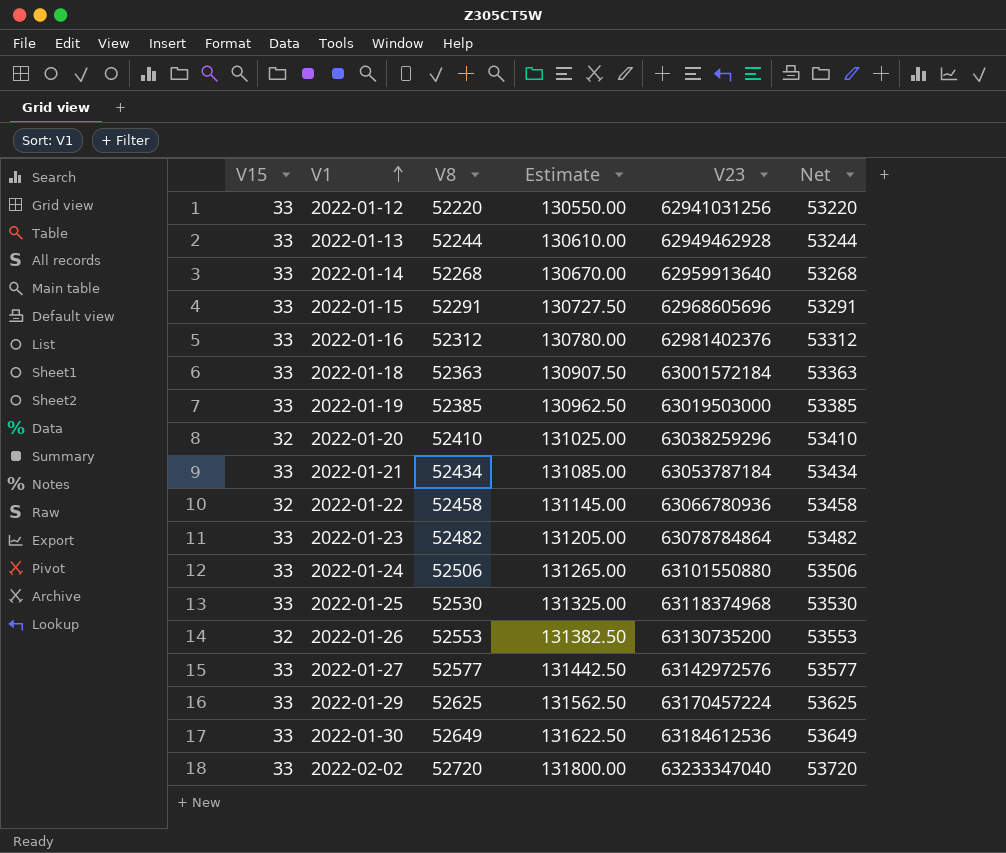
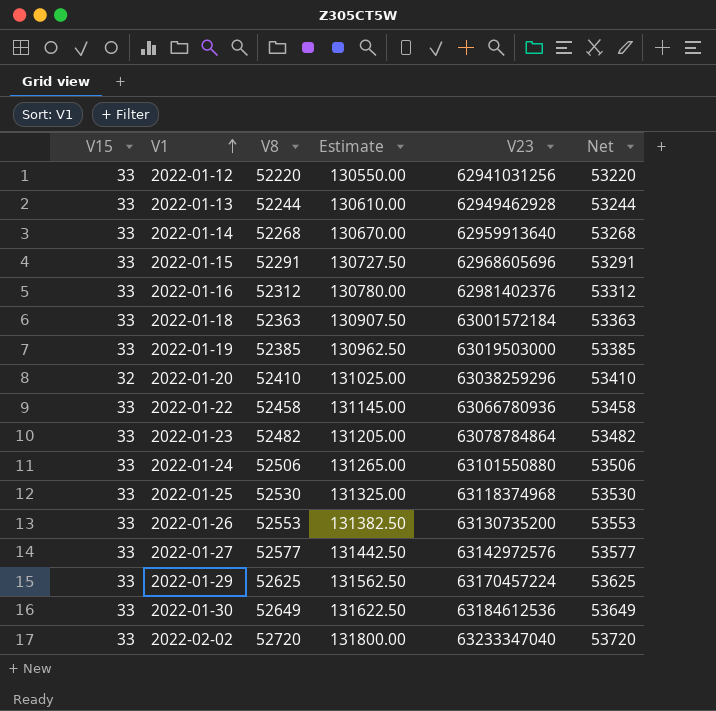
row 2022-01-21: 33 | 52434 | 131085.00 | 63053787184 | 53434 -> none
2022-01-22 | V15: 32 -> 33
2022-01-26 | V15: 32 -> 33

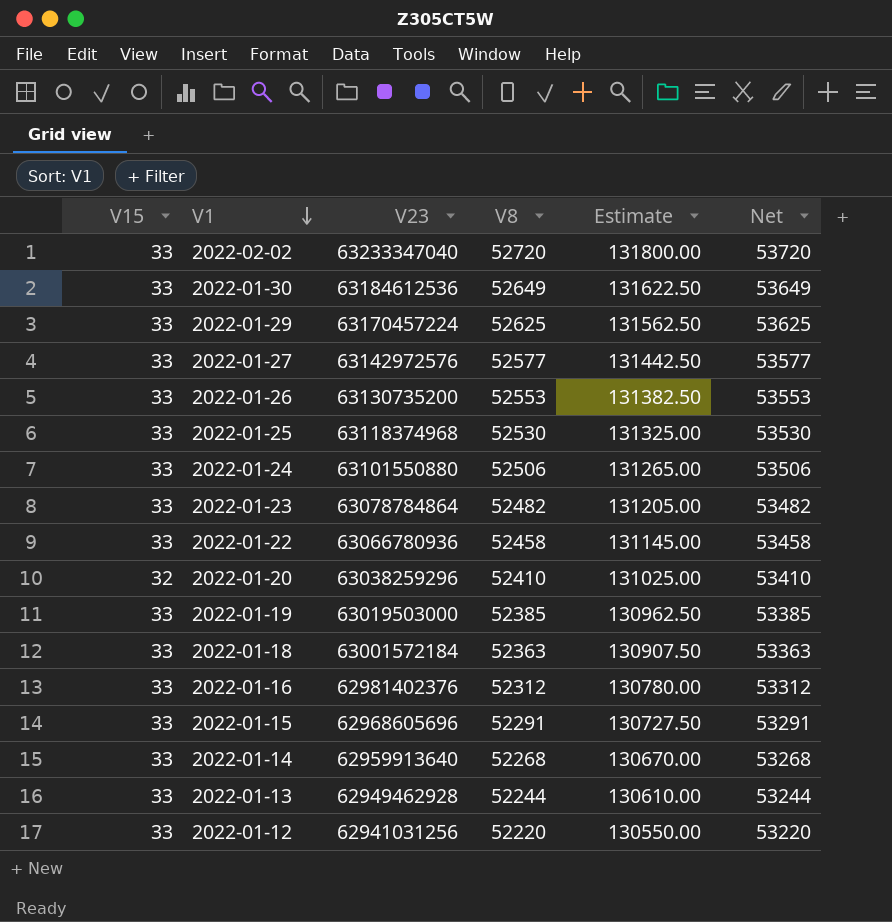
row order: V1 ascending -> V1 descending
column V23 | position: 5 -> 3

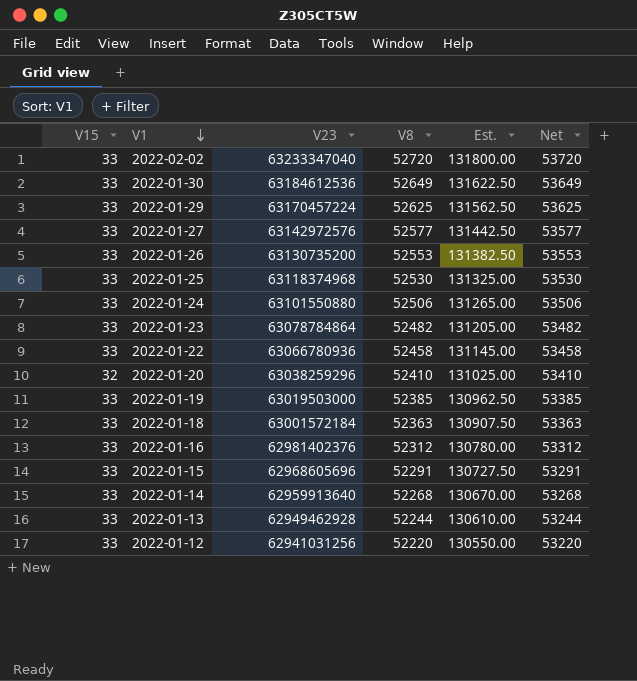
column name: Estimate -> Est.

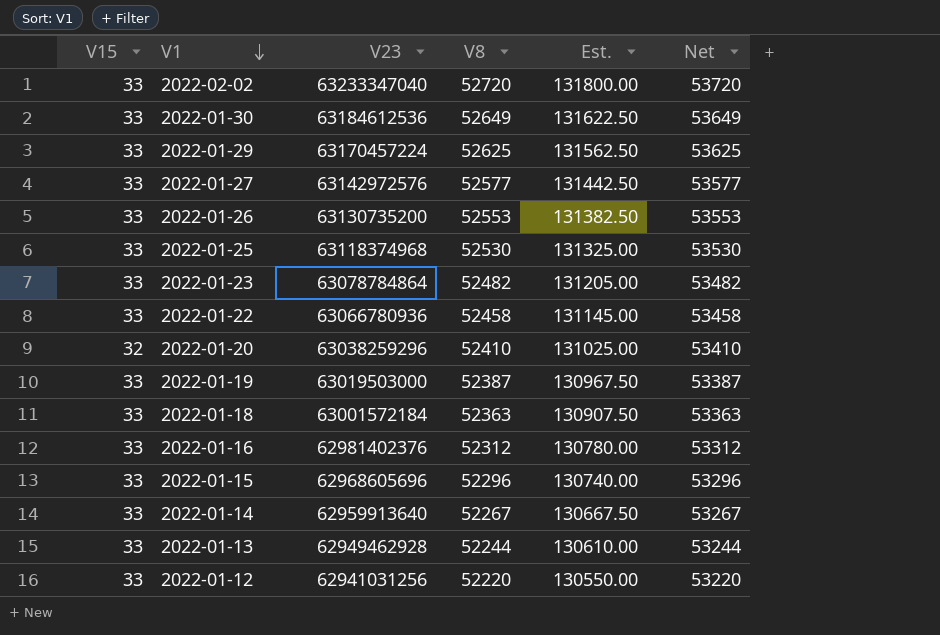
row 2022-01-24: 33 | 63101550880 | 52506 | 131265.00 | 53506 -> none
2022-01-19 | V8: 52385 -> 52387
2022-01-19 | Est.: 130962.50 -> 130967.50
2022-01-19 | Net: 53385 -> 53387
2022-01-15 | V8: 52291 -> 52296
2022-01-15 | Est.: 130727.50 -> 130740.00
2022-01-15 | Net: 53291 -> 53296
2022-01-14 | V8: 52268 -> 52267
2022-01-14 | Est.: 130670.00 -> 130667.50
2022-01-14 | Net: 53268 -> 53267

